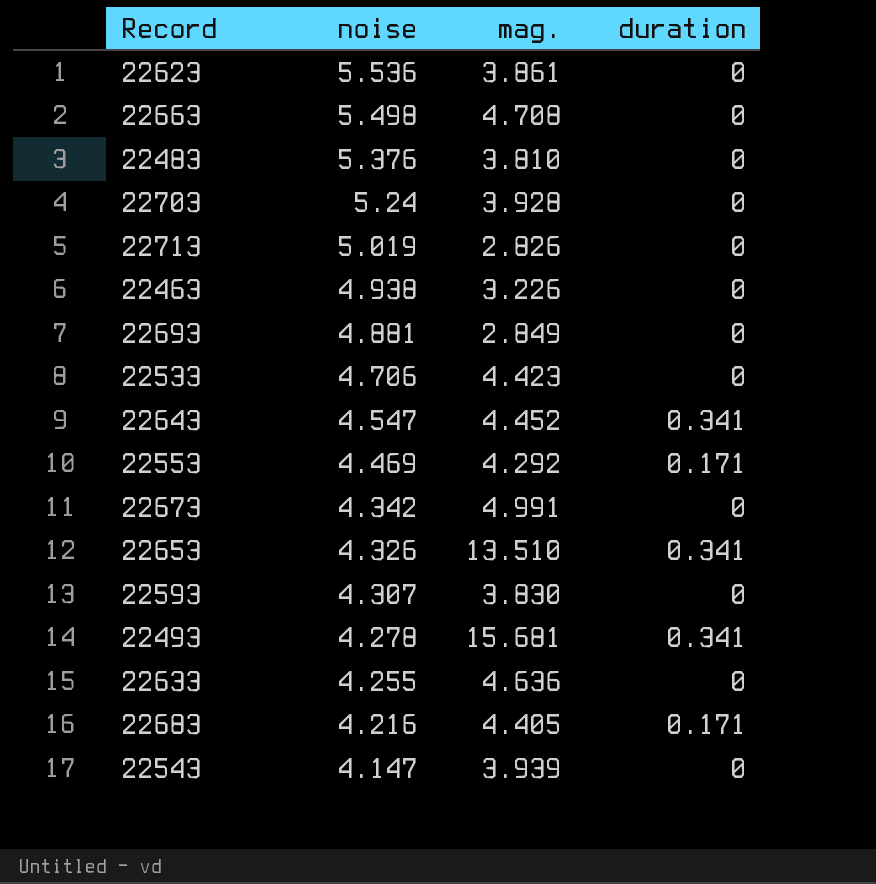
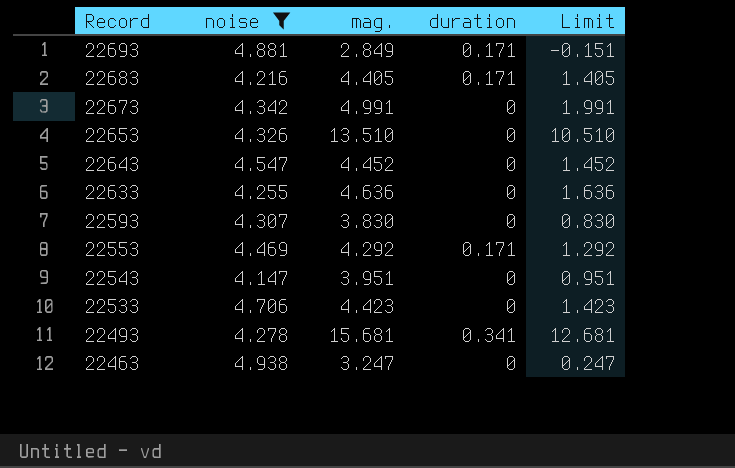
filter: none -> noise <= 4.938
row order: noise descending -> Record descending
column Limit | formula: none -> [mag.] - 3
22693 | duration: 0 -> 0.171
22653 | duration: 0.341 -> 0
22643 | duration: 0.341 -> 0
22543 | mag.: 3.939 -> 3.951
22463 | mag.: 3.226 -> 3.247

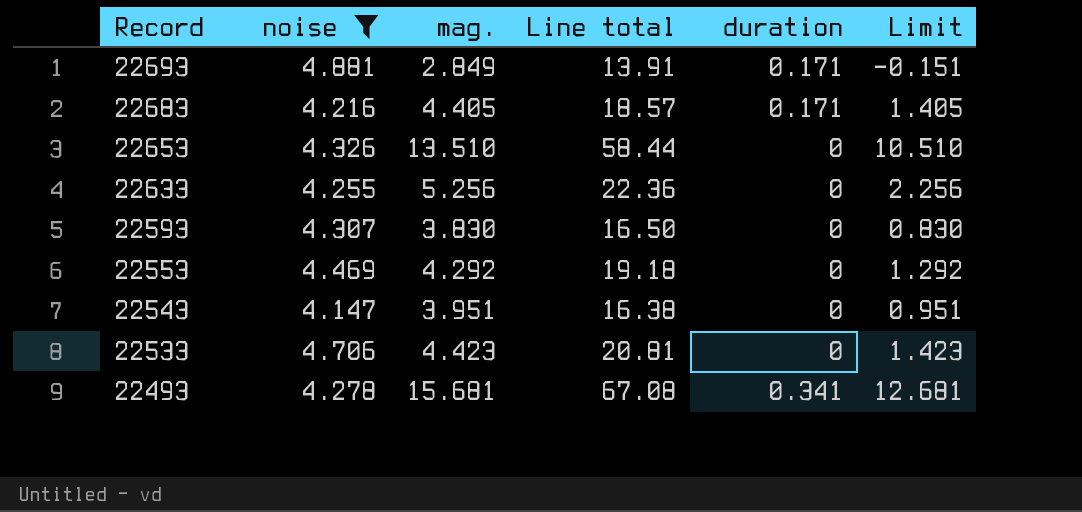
column Line total | formula: none -> [noise] * [mag.]
row 22673: 4.342 | 4.991 | 0 | 1.991 -> none
row 22643: 4.547 | 4.452 | 0 | 1.452 -> none
row 22463: 4.938 | 3.247 | 0 | 0.247 -> none
22633 | mag.: 4.636 -> 5.256
22633 | Limit: 1.636 -> 2.256
22553 | duration: 0.171 -> 0

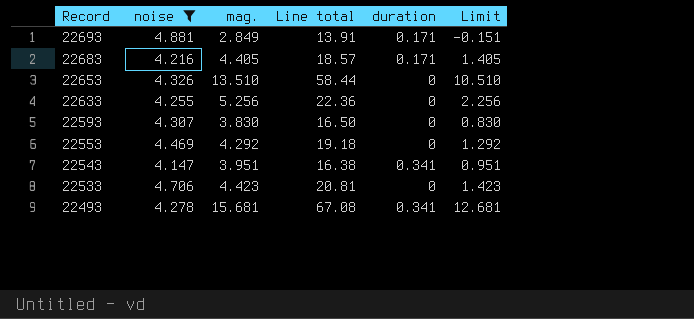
22543 | duration: 0 -> 0.341

